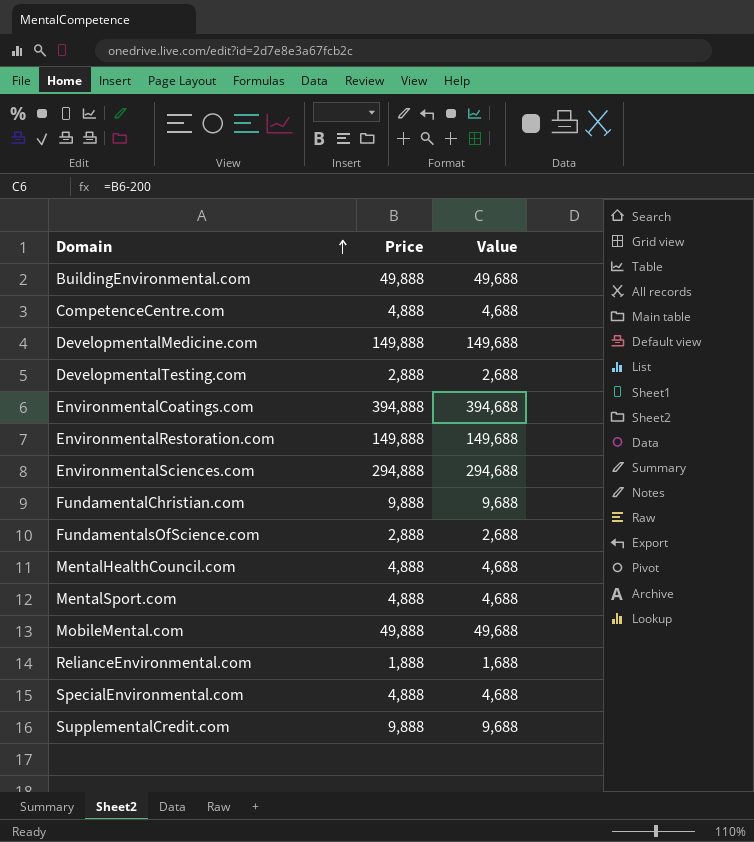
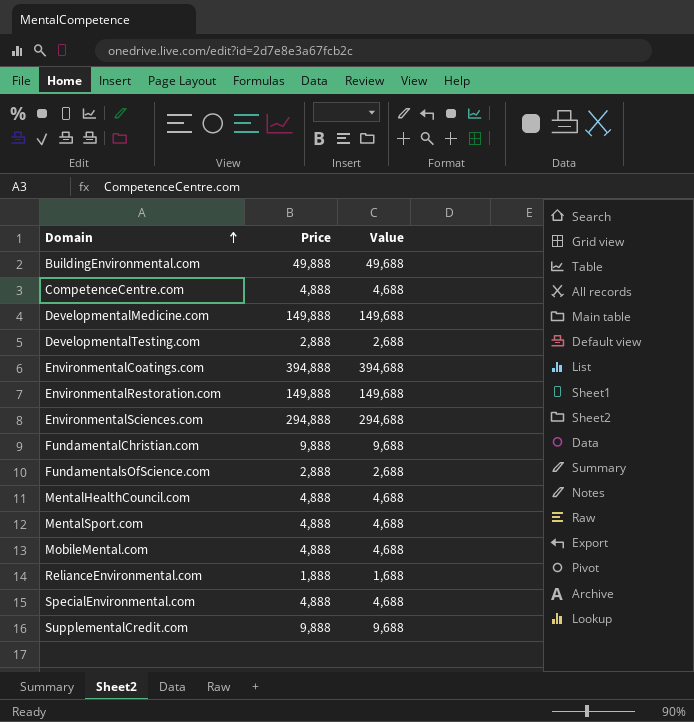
MobileMental.com | Price: 49,888 -> 4,888
MobileMental.com | Value: 49,688 -> 4,688

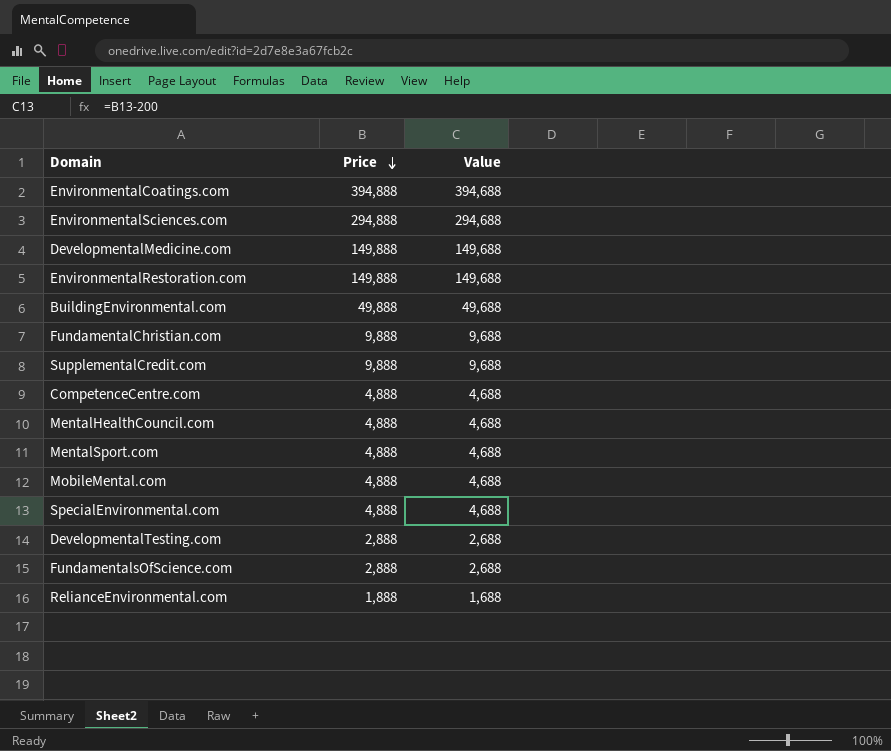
row order: Domain ascending -> Price descending

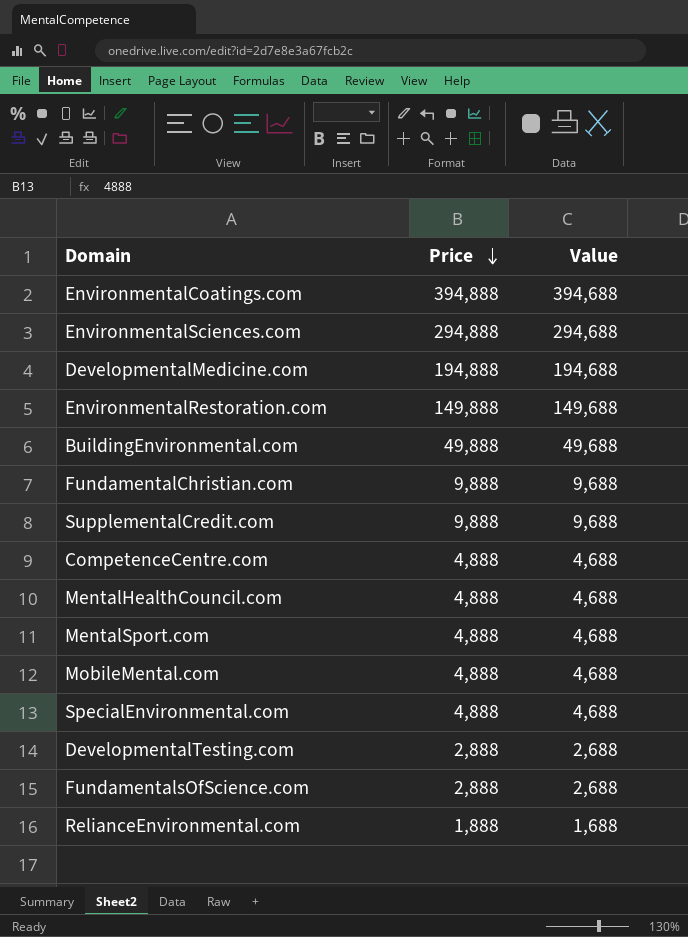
DevelopmentalMedicine.com | Price: 149,888 -> 194,888
DevelopmentalMedicine.com | Value: 149,688 -> 194,688

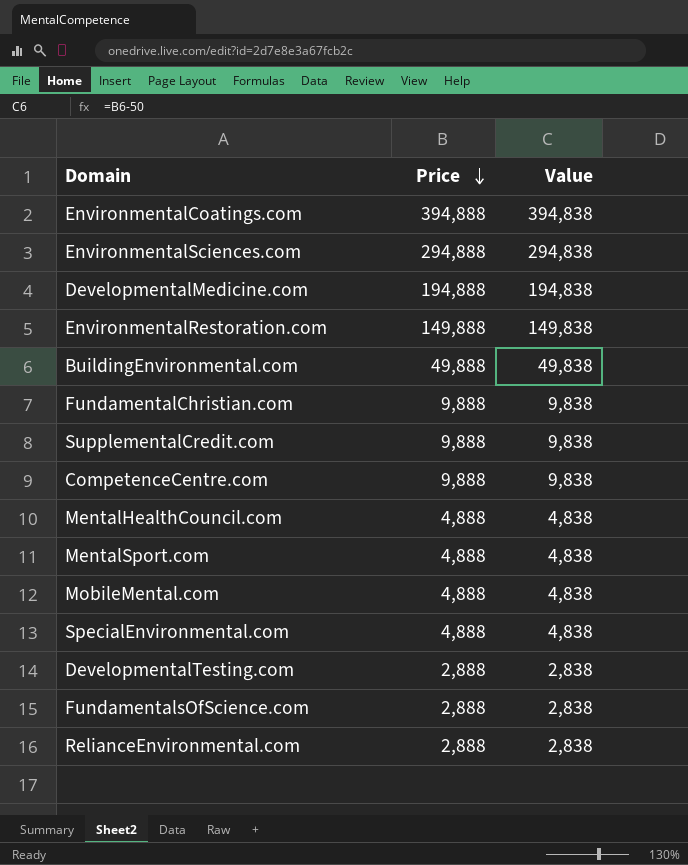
column Value | formula: [Price] - 200 -> [Price] - 50
CompetenceCentre.com | Price: 4,888 -> 9,888
RelianceEnvironmental.com | Price: 1,888 -> 2,888

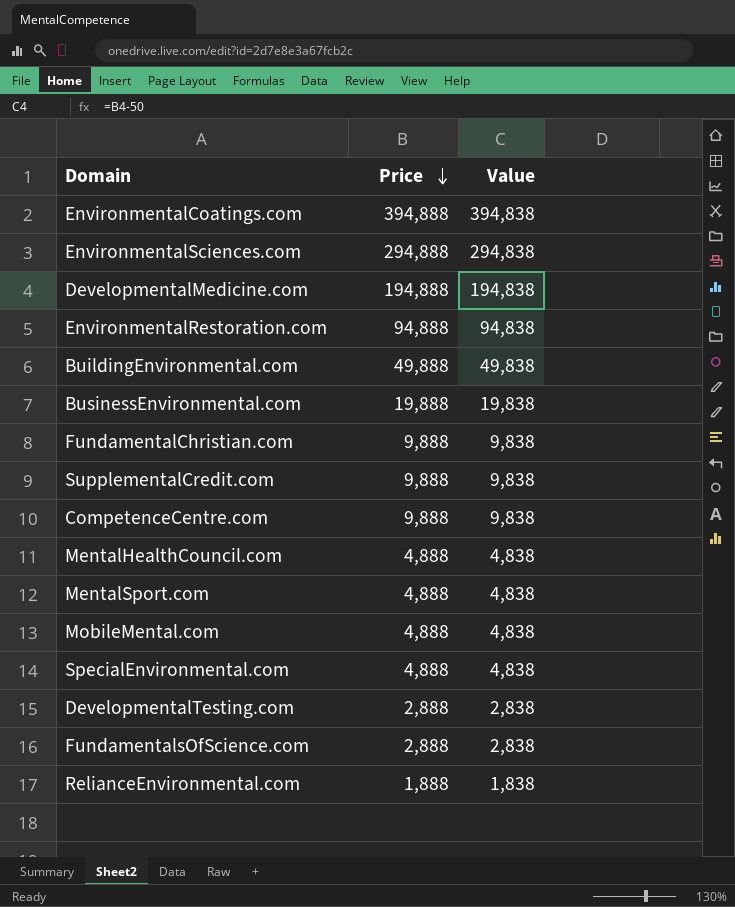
EnvironmentalRestoration.com | Price: 149,888 -> 94,888
EnvironmentalRestoration.com | Value: 149,838 -> 94,838
row BusinessEnvironmental.com: none -> 19,888 | 19,838
RelianceEnvironmental.com | Price: 2,888 -> 1,888
RelianceEnvironmental.com | Value: 2,838 -> 1,838

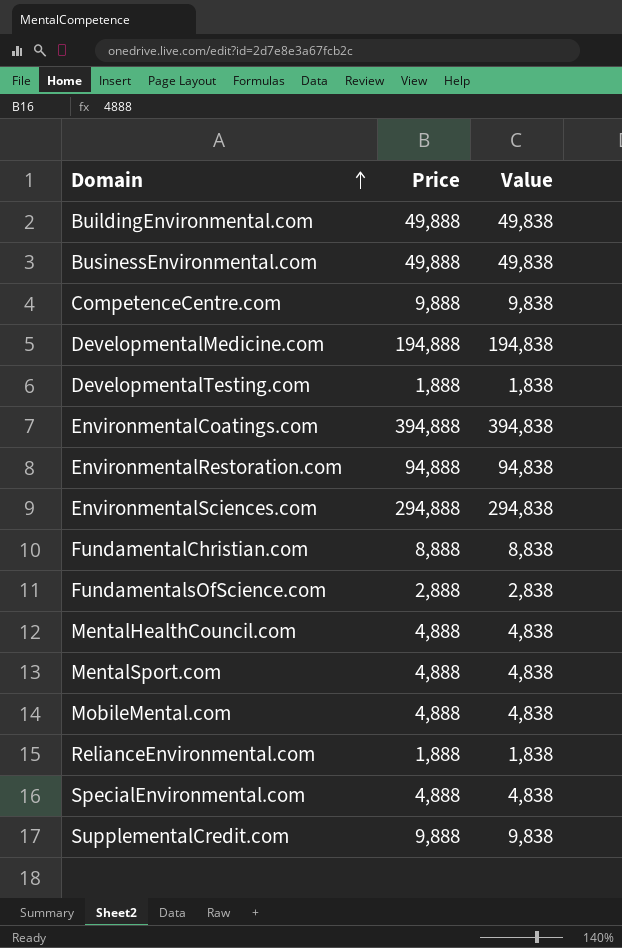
row order: Price descending -> Domain ascending
BusinessEnvironmental.com | Price: 19,888 -> 49,888
BusinessEnvironmental.com | Value: 19,838 -> 49,838
DevelopmentalTesting.com | Price: 2,888 -> 1,888
DevelopmentalTesting.com | Value: 2,838 -> 1,838
FundamentalChristian.com | Price: 9,888 -> 8,888
FundamentalChristian.com | Value: 9,838 -> 8,838

